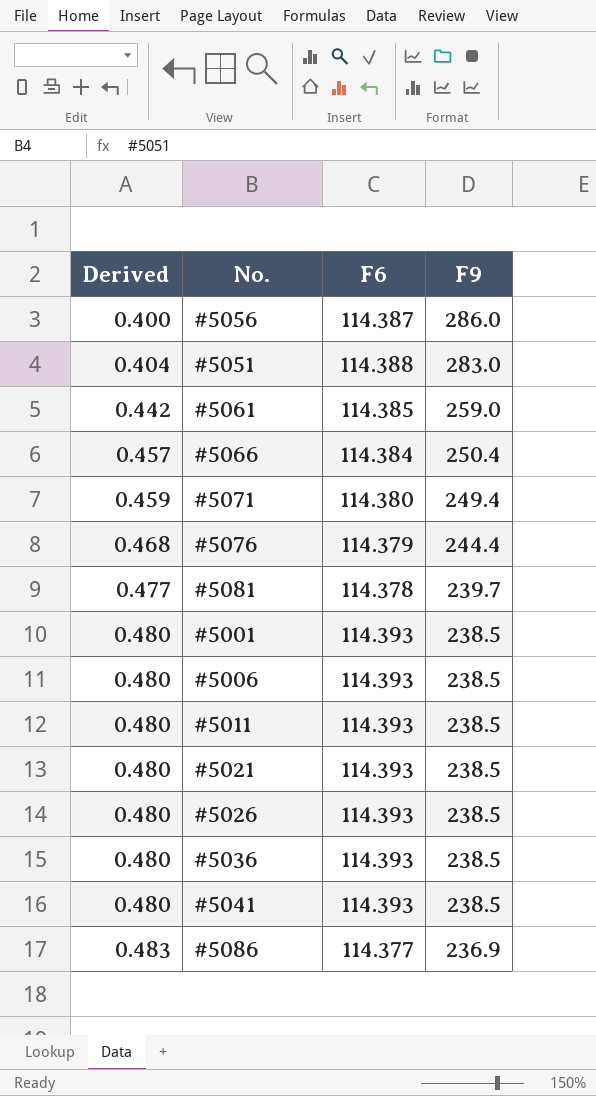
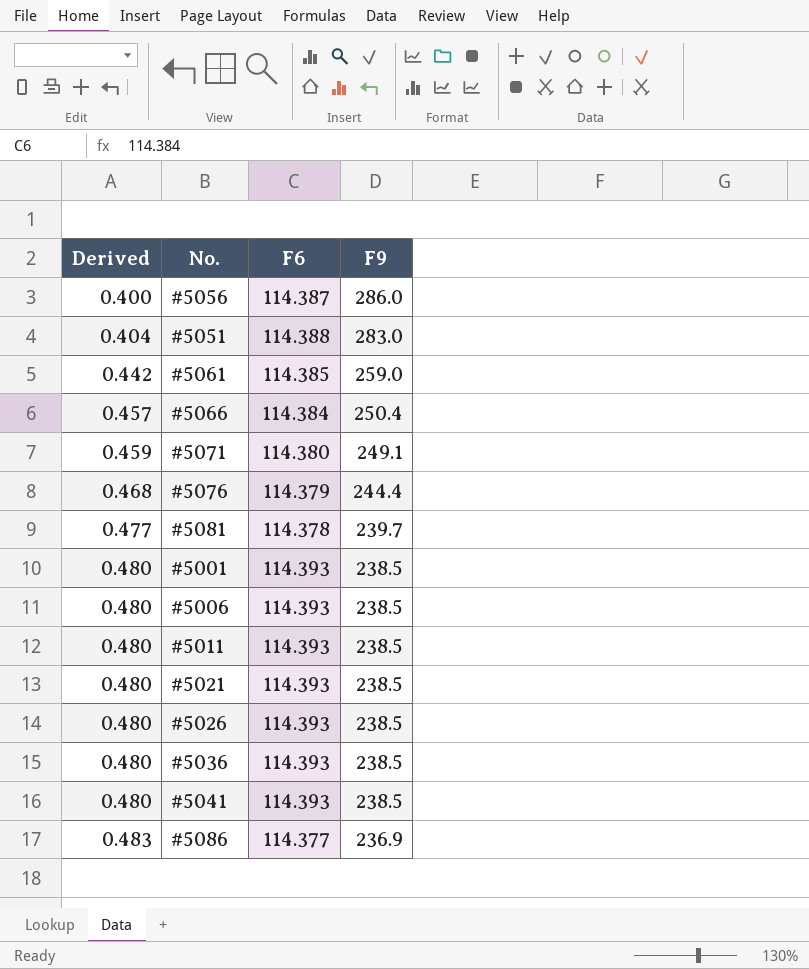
#5071 | F9: 249.4 -> 249.1

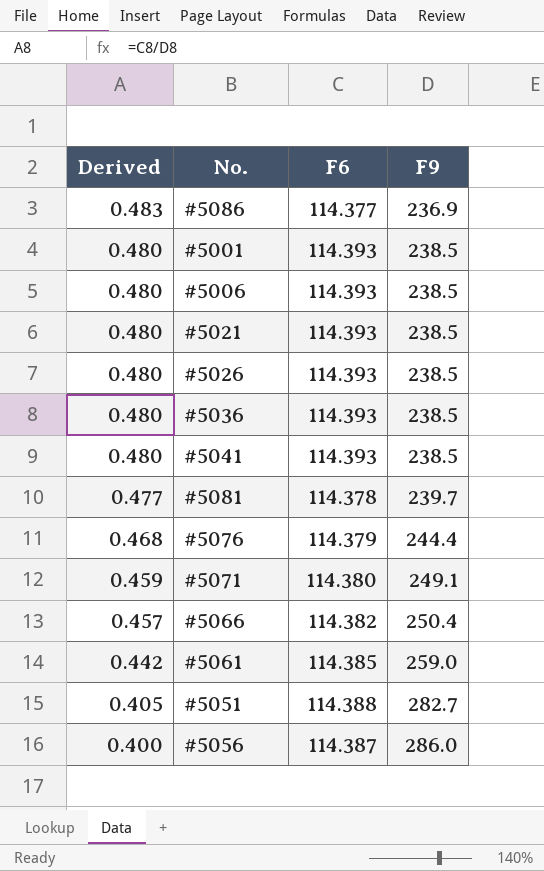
row order: Derived ascending -> Derived descending
row #5011: 0.480 | 114.393 | 238.5 -> none
#5066 | F6: 114.384 -> 114.382
#5051 | Derived: 0.404 -> 0.405
#5051 | F9: 283.0 -> 282.7

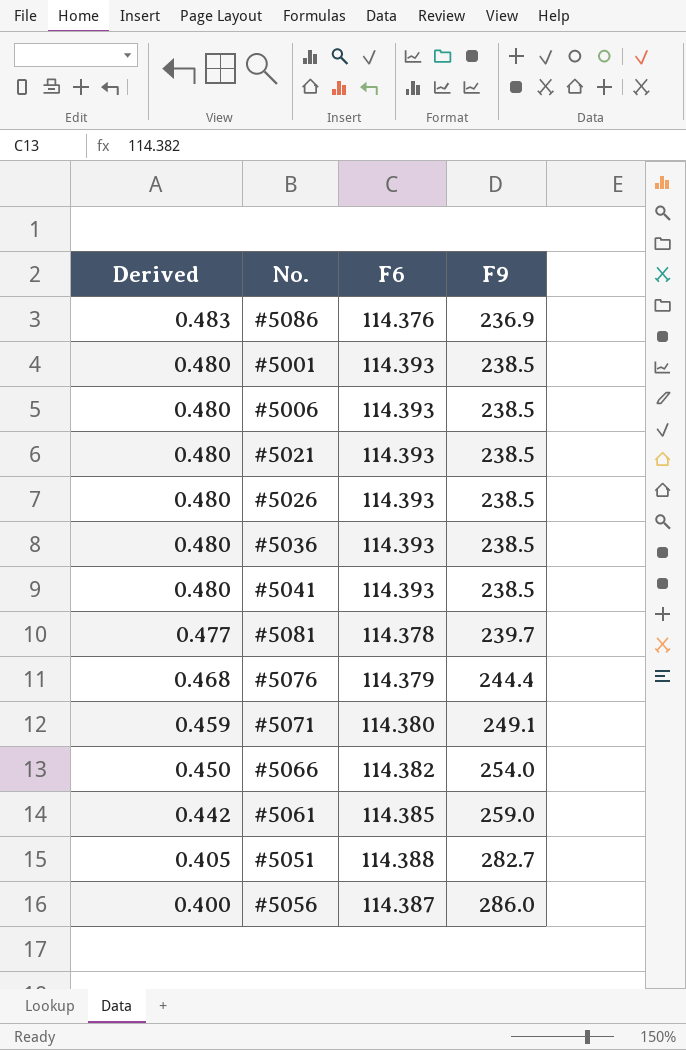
#5086 | F6: 114.377 -> 114.376
#5066 | Derived: 0.457 -> 0.450
#5066 | F9: 250.4 -> 254.0

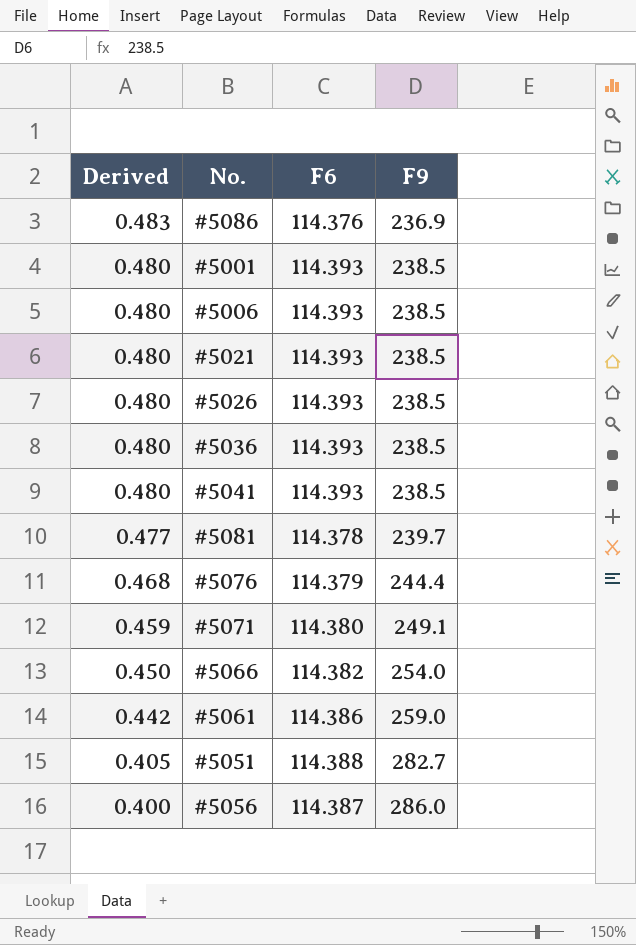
#5061 | F6: 114.385 -> 114.386

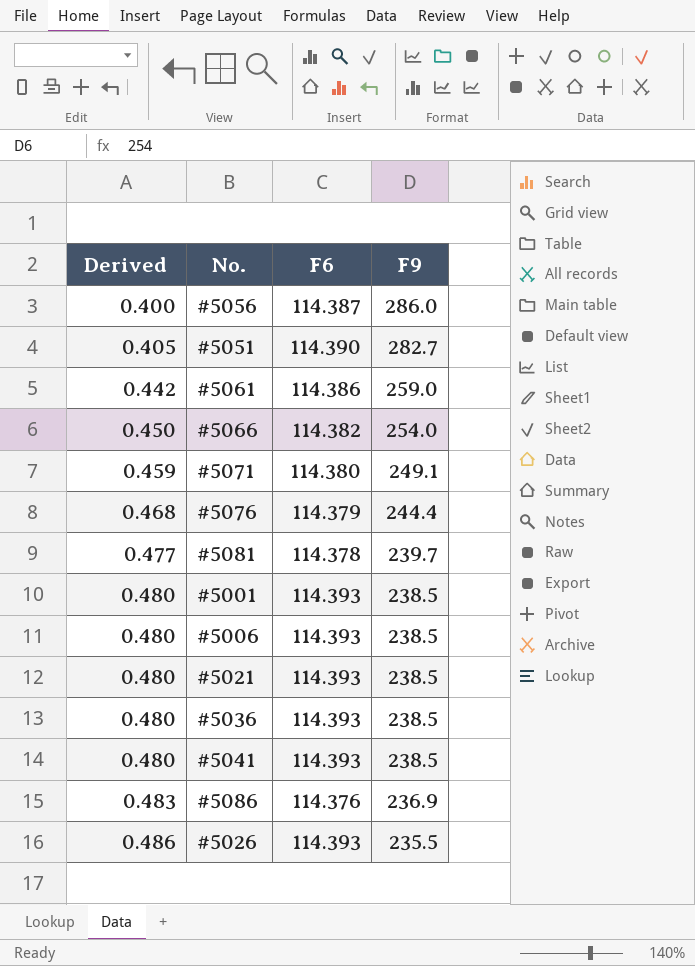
row order: Derived descending -> Derived ascending
#5051 | F6: 114.388 -> 114.390
#5026 | Derived: 0.480 -> 0.486
#5026 | F9: 238.5 -> 235.5

